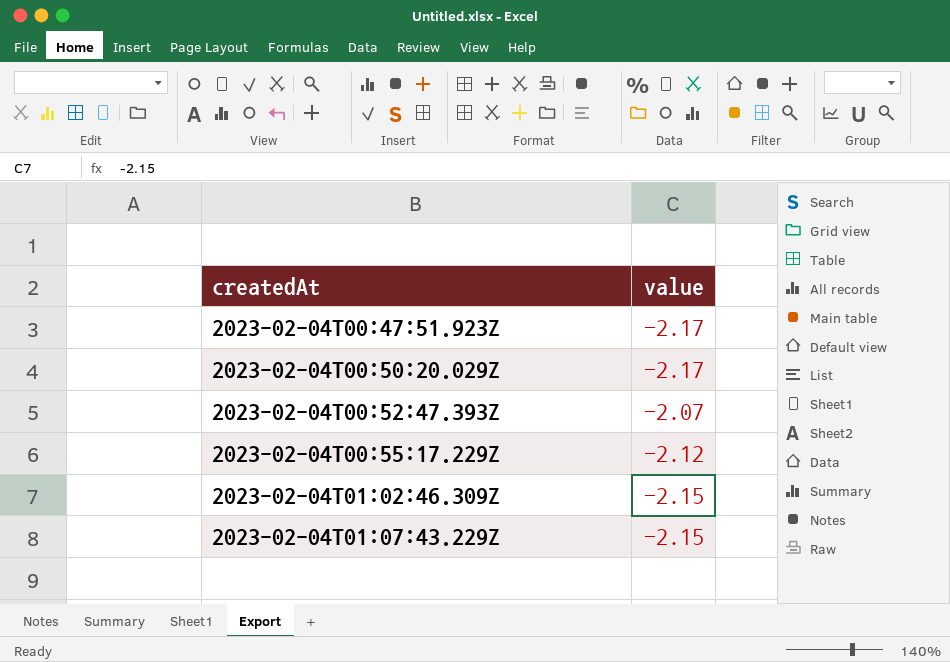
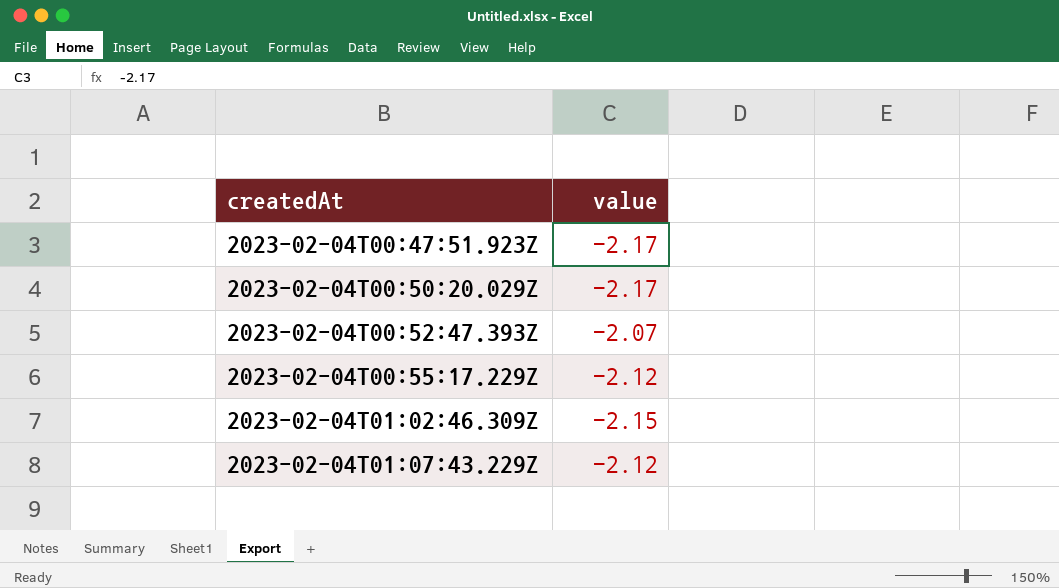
2023-02-04T01:07:43.229Z | value: -2.15 -> -2.12

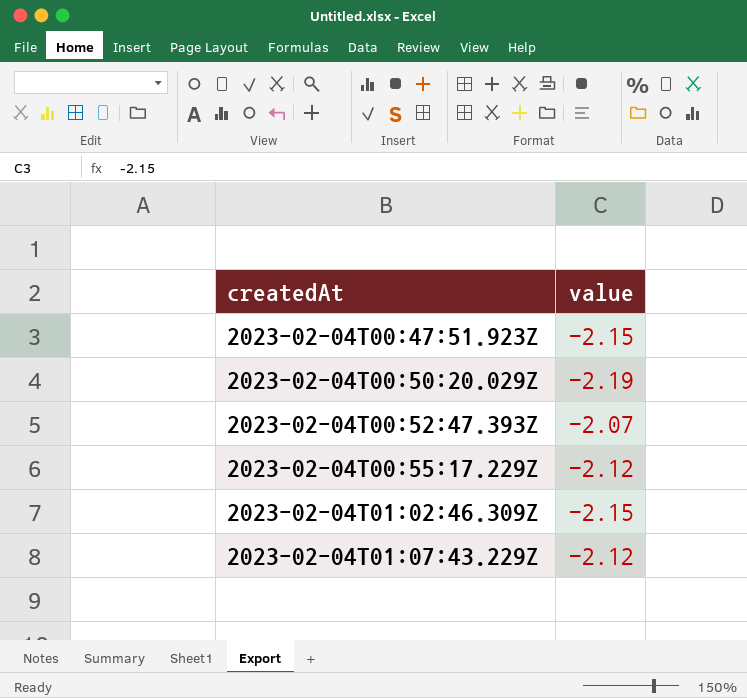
2023-02-04T00:47:51.923Z | value: -2.17 -> -2.15
2023-02-04T00:50:20.029Z | value: -2.17 -> -2.19

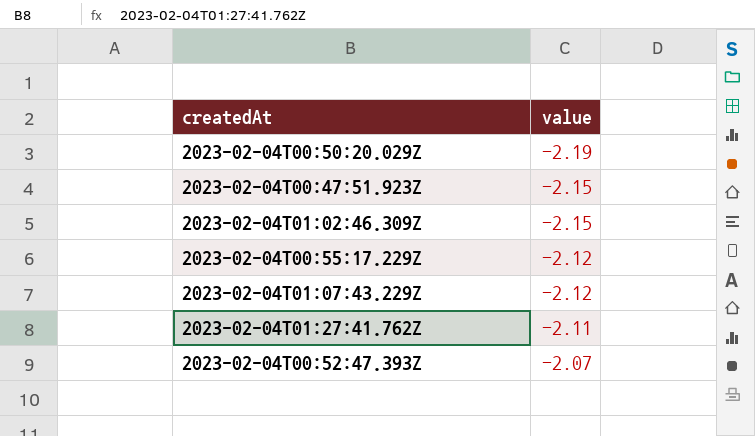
row order: createdAt ascending -> value ascending
row 2023-02-04T01:27:41.762Z: none -> -2.11

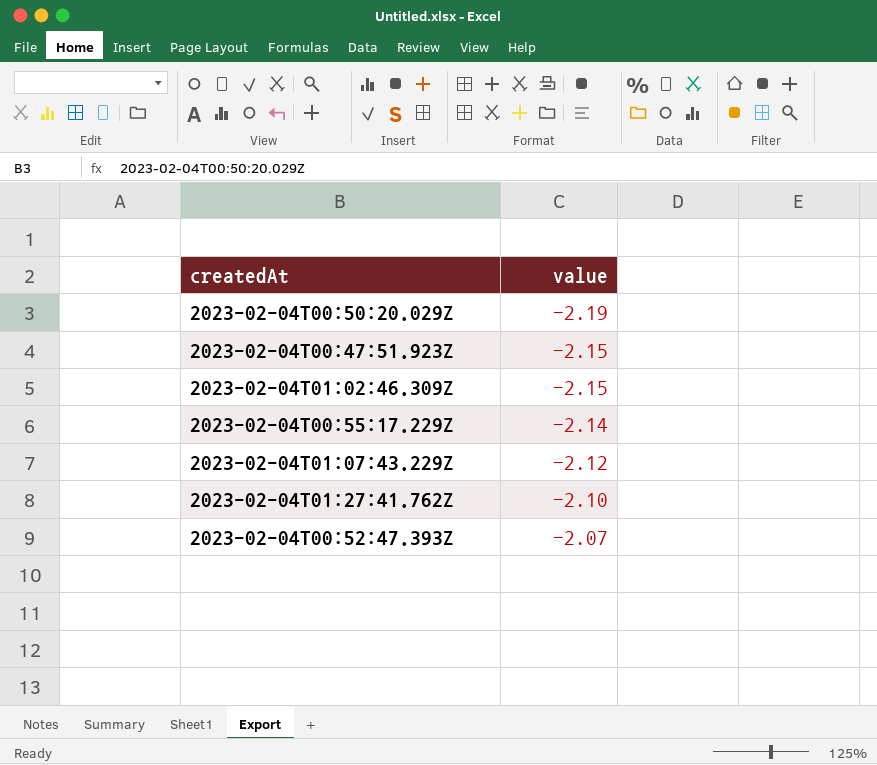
2023-02-04T00:55:17.229Z | value: -2.12 -> -2.14
2023-02-04T01:27:41.762Z | value: -2.11 -> -2.10

